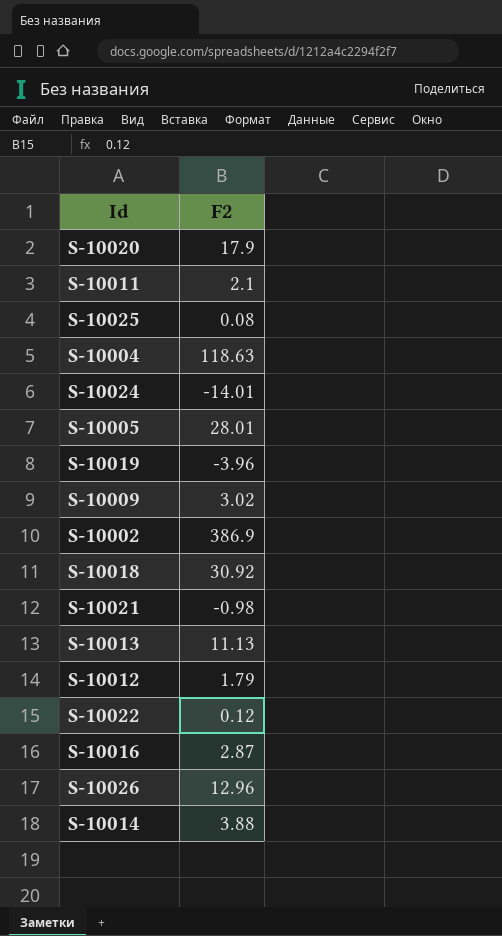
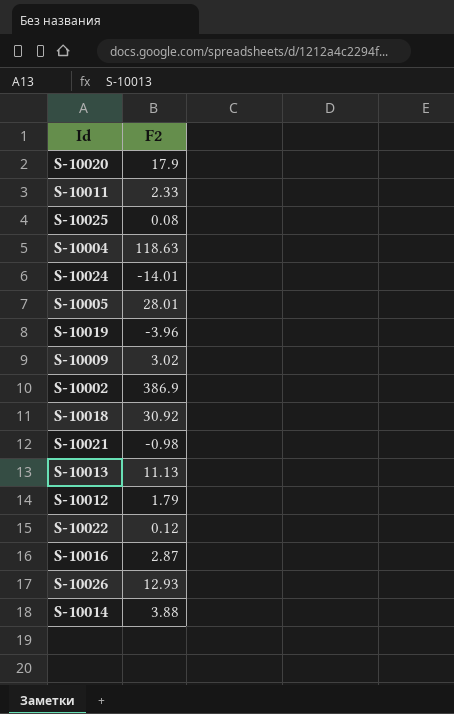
S-10011 | F2: 2.1 -> 2.33
S-10026 | F2: 12.96 -> 12.93

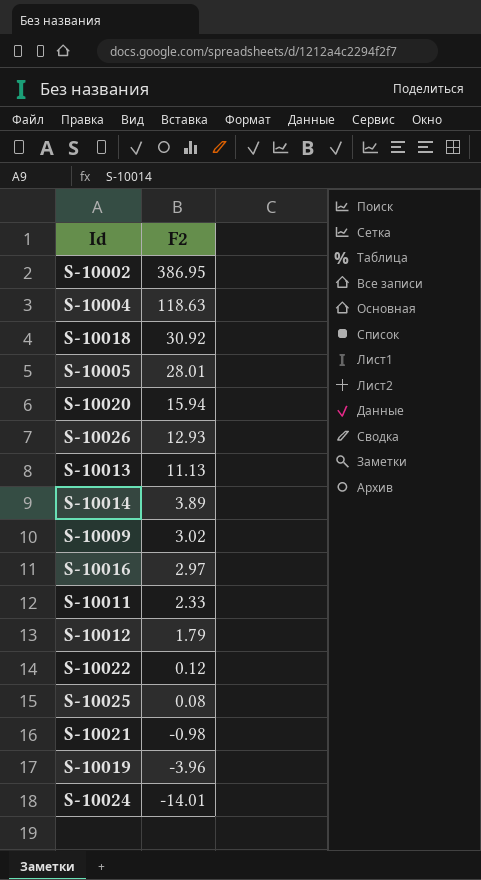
row order: none -> F2 descending
S-10002 | F2: 386.9 -> 386.95
S-10020 | F2: 17.9 -> 15.94
S-10014 | F2: 3.88 -> 3.89
S-10016 | F2: 2.87 -> 2.97

